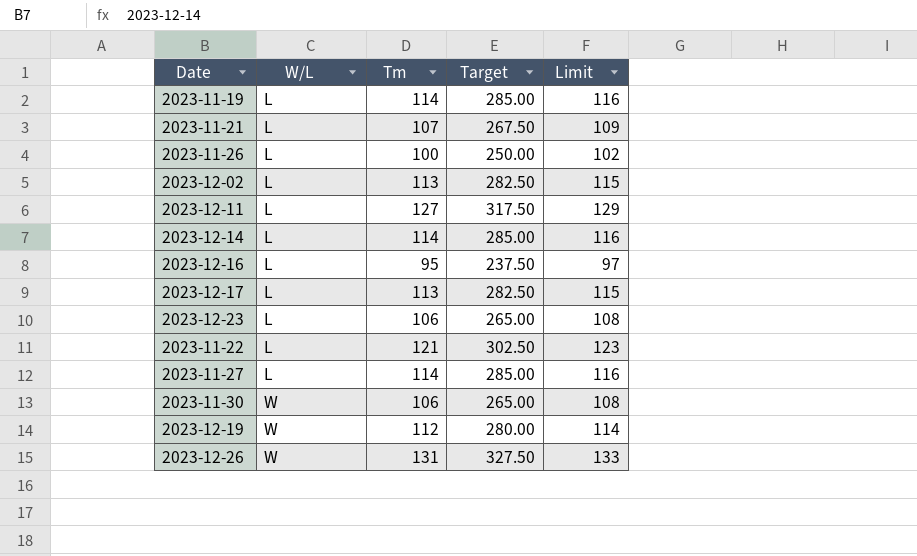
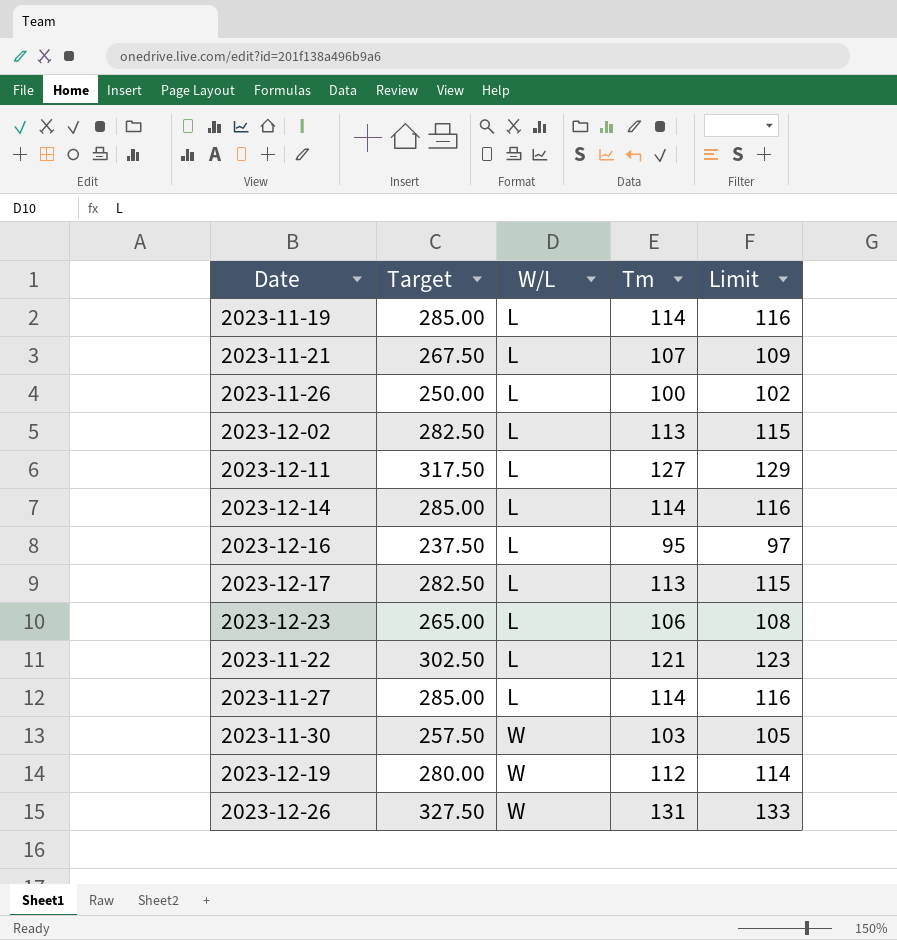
column Target | position: 4 -> 2
2023-11-30 | Target: 265.00 -> 257.50
2023-11-30 | Tm: 106 -> 103
2023-11-30 | Limit: 108 -> 105

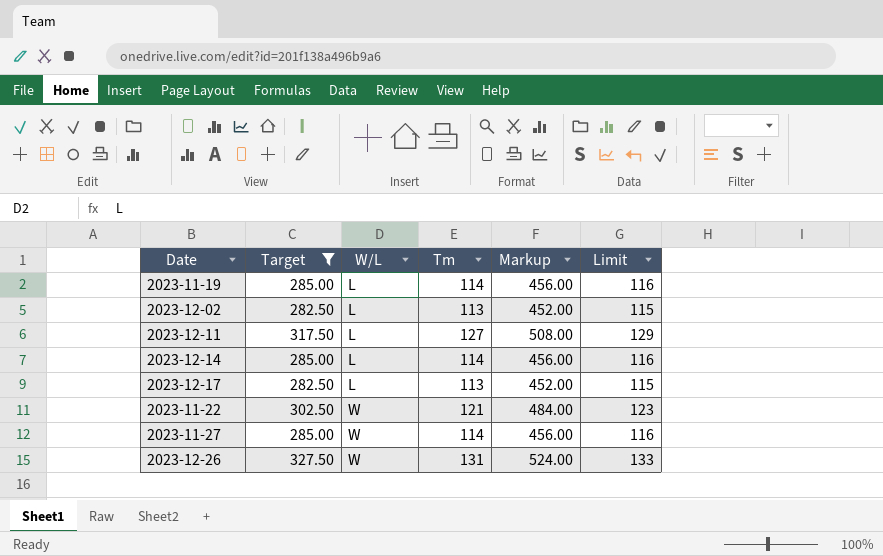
filter: none -> Target >= 282.50
column Markup | formula: none -> [Tm] * 4
2023-11-22 | W/L: L -> W
2023-11-27 | W/L: L -> W

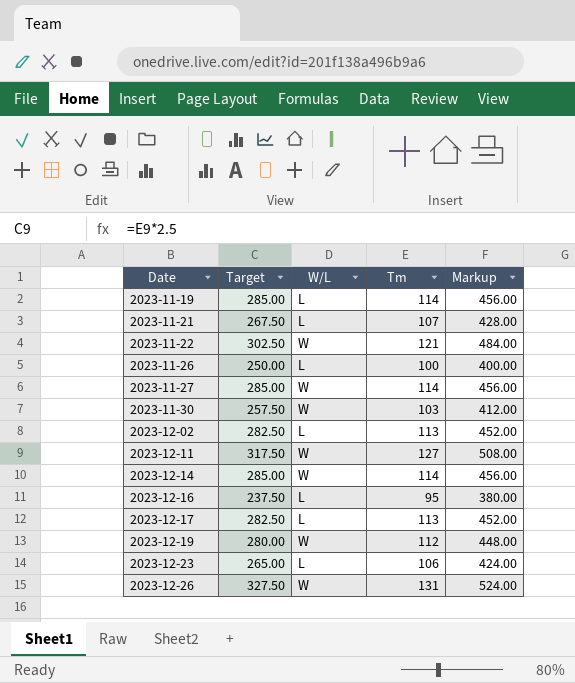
filter: Target >= 282.50 -> none
row order: W/L ascending -> Date ascending
column Limit | formula: [Tm] + 2 -> none
2023-12-11 | W/L: L -> W
2023-12-14 | W/L: L -> W

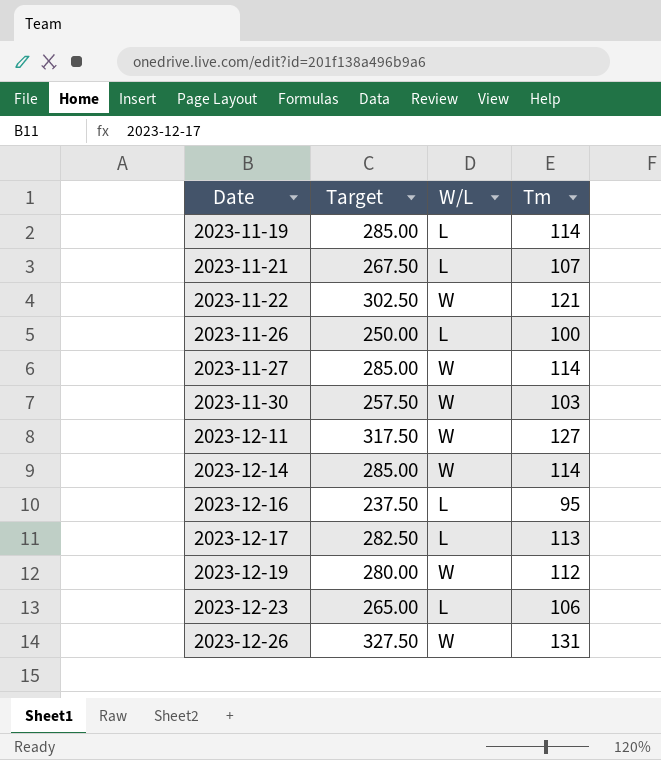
column Markup | formula: [Tm] * 4 -> none
row 2023-12-02: 282.50 | L | 113 | 452.00 -> none

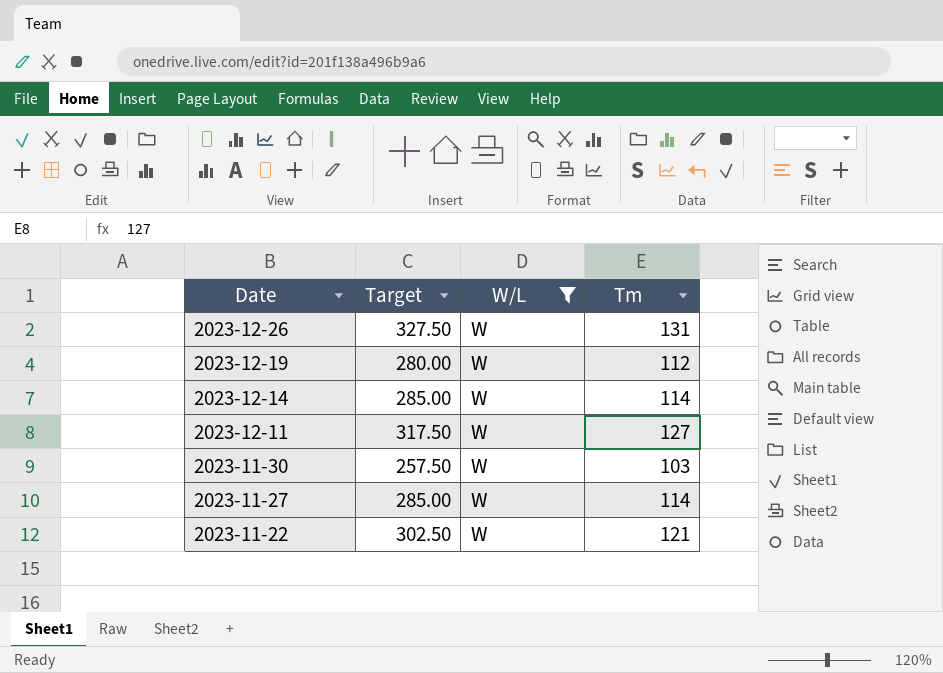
filter: none -> W/L = W
row order: Date ascending -> Date descending

